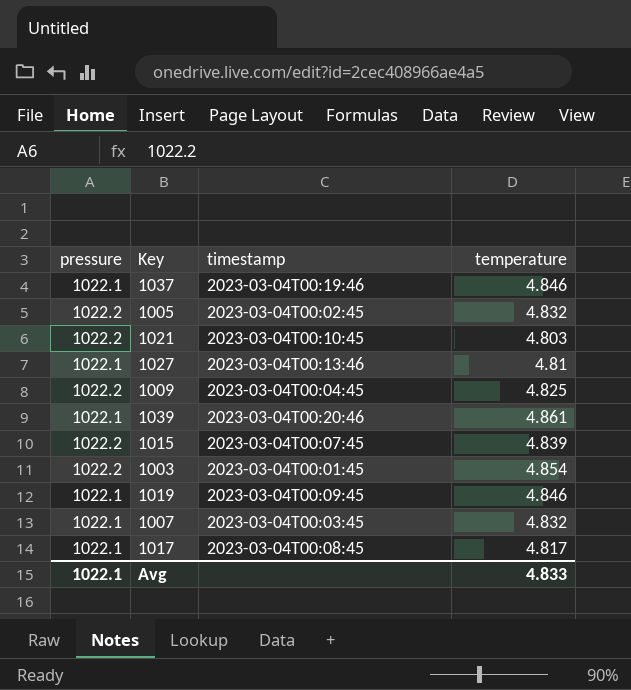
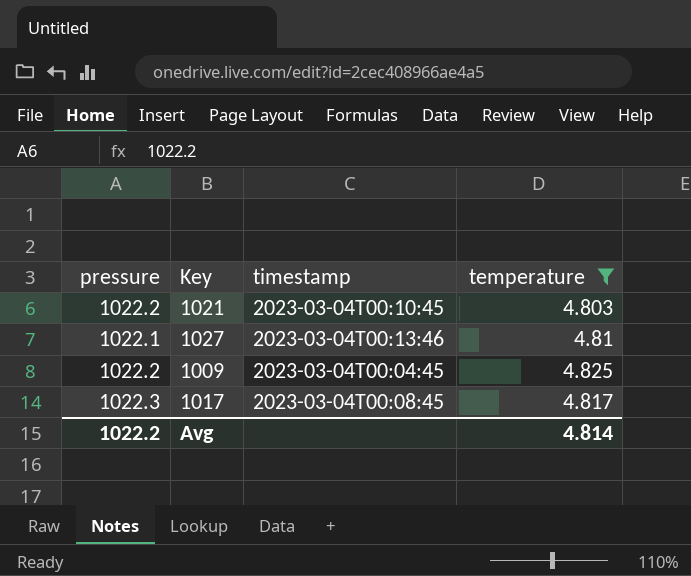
filter: none -> temperature <= 4.825
1017 | pressure: 1022.1 -> 1022.3
Avg | pressure: 1022.1 -> 1022.2
Avg | temperature: 4.833 -> 4.814

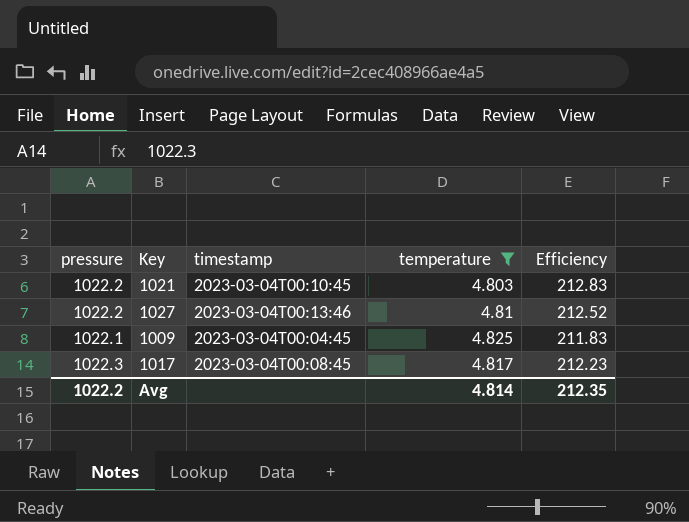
column Efficiency | formula: none -> [pressure] / [temperature]
1027 | pressure: 1022.1 -> 1022.2
1009 | pressure: 1022.2 -> 1022.1

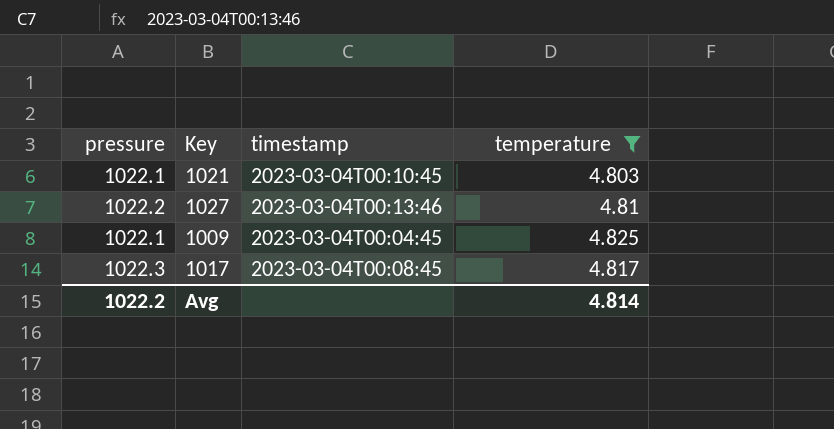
column Efficiency | formula: [pressure] / [temperature] -> none
1021 | pressure: 1022.2 -> 1022.1

